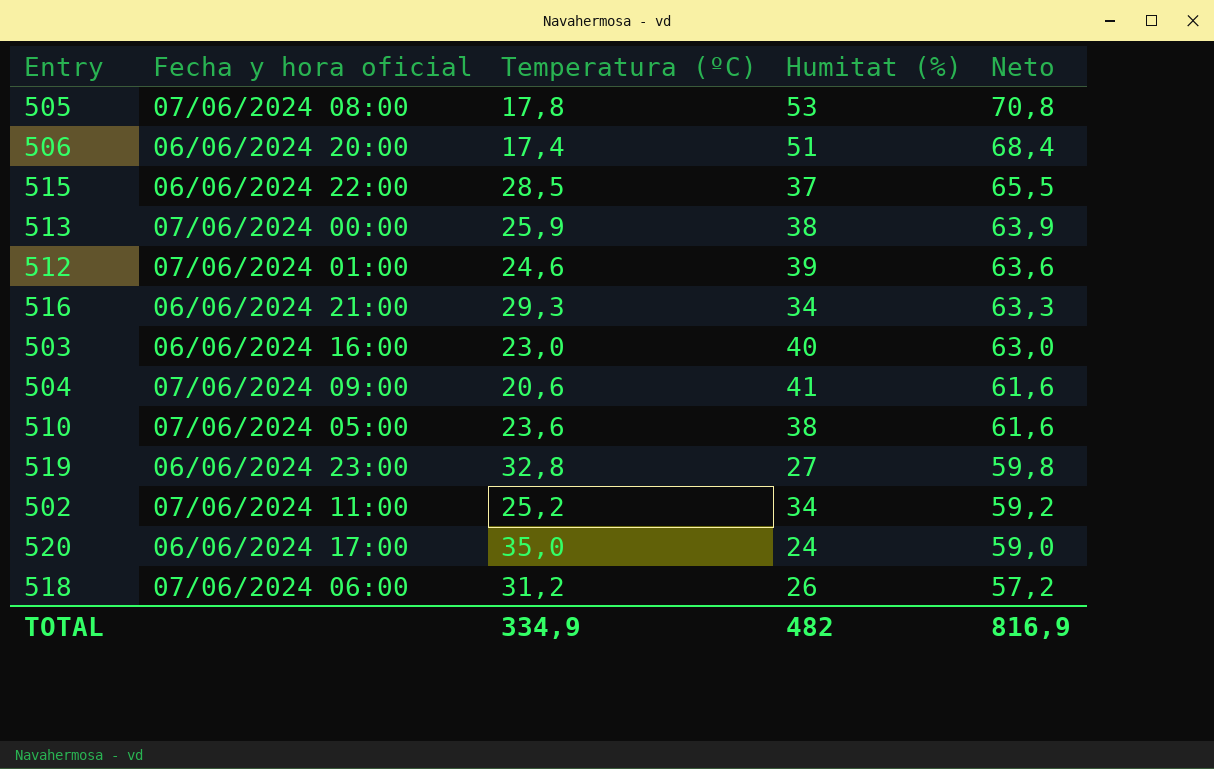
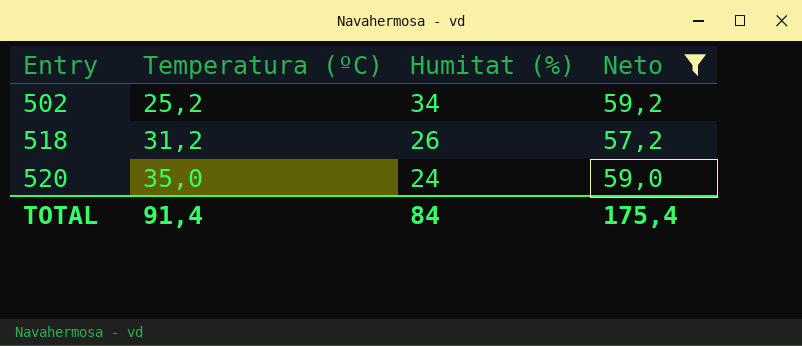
filter: none -> Neto <= 59,2
row order: Neto descending -> Entry ascending
column Fecha y hora oficial | position: 2 -> none
TOTAL | Temperatura (ºC): 334,9 -> 91,4
TOTAL | Humitat (%): 482 -> 84
TOTAL | Neto: 816,9 -> 175,4

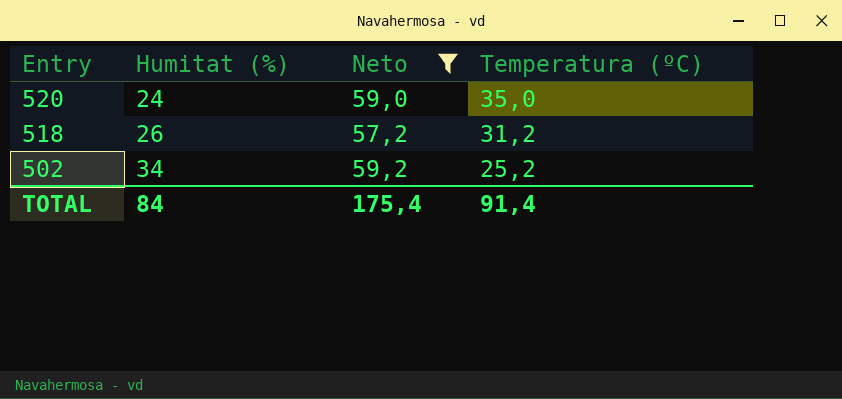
row order: Entry ascending -> Entry descending
column Temperatura (ºC) | position: 2 -> 4

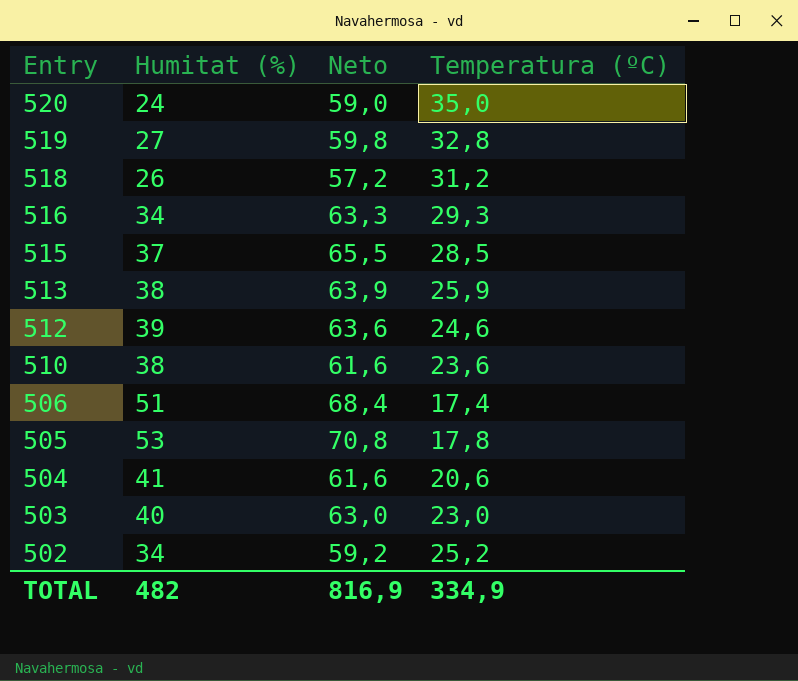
filter: Neto <= 59,2 -> none
TOTAL | Humitat (%): 84 -> 482
TOTAL | Neto: 175,4 -> 816,9
TOTAL | Temperatura (ºC): 91,4 -> 334,9

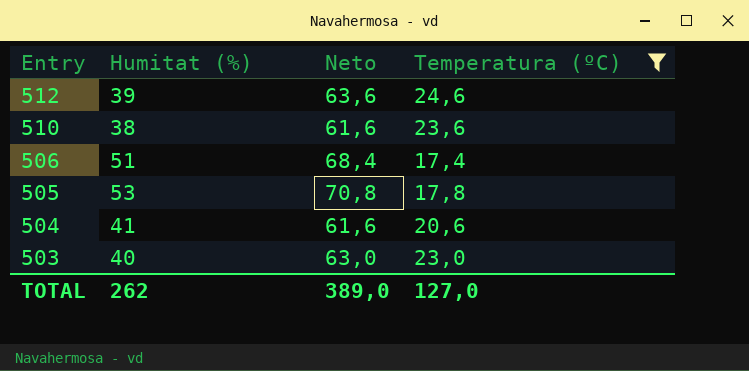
filter: none -> Temperatura (ºC) <= 24,6
TOTAL | Humitat (%): 482 -> 262
TOTAL | Neto: 816,9 -> 389,0
TOTAL | Temperatura (ºC): 334,9 -> 127,0

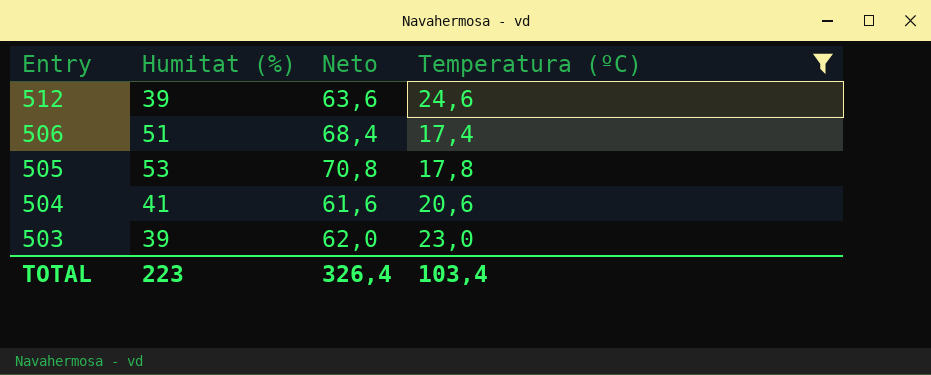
row 510: 38 | 61,6 | 23,6 -> none
503 | Humitat (%): 40 -> 39
503 | Neto: 63,0 -> 62,0
TOTAL | Humitat (%): 262 -> 223
TOTAL | Neto: 389,0 -> 326,4
TOTAL | Temperatura (ºC): 127,0 -> 103,4

